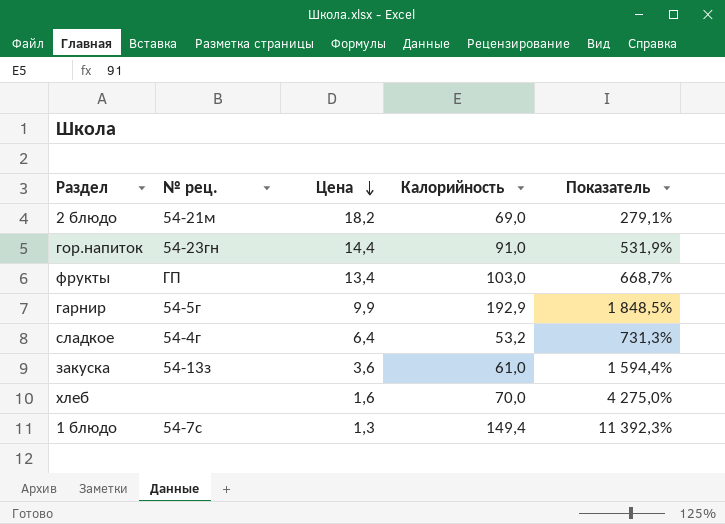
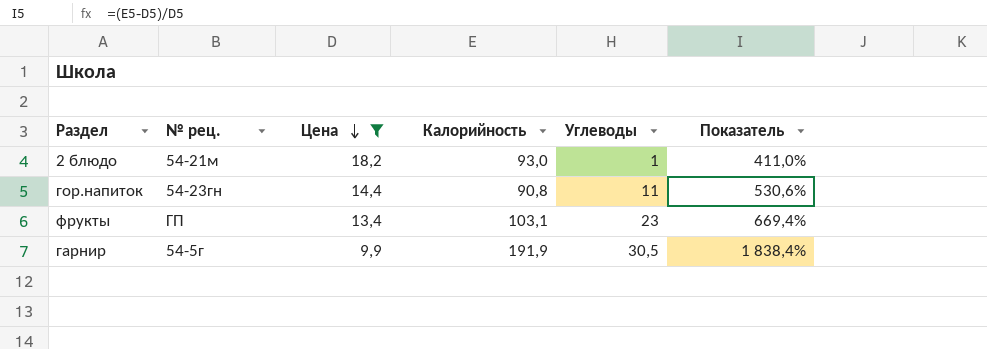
filter: none -> Цена >= 9,9
column Углеводы | position: none -> 5
2 блюдо | Калорийность: 69,0 -> 93,0
2 блюдо | Показатель: 279,1% -> 411,0%
гор.напиток | Калорийность: 91,0 -> 90,8
гор.напиток | Показатель: 531,9% -> 530,6%
фрукты | Калорийность: 103,0 -> 103,1
фрукты | Показатель: 668,7% -> 669,4%
гарнир | Калорийность: 192,9 -> 191,9
гарнир | Показатель: 1 848,5% -> 1 838,4%

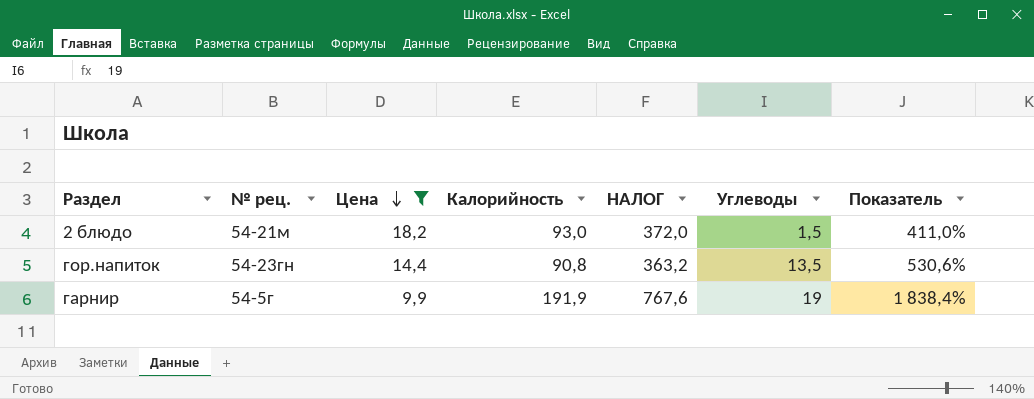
column НАЛОГ | formula: none -> [Калорийность] * 4
row фрукты: ГП | 13,4 | 103,1 | 23 | 669,4% -> none
2 блюдо | Углеводы: 1 -> 1,5
гор.напиток | Углеводы: 11 -> 13,5
гарнир | Углеводы: 30,5 -> 19

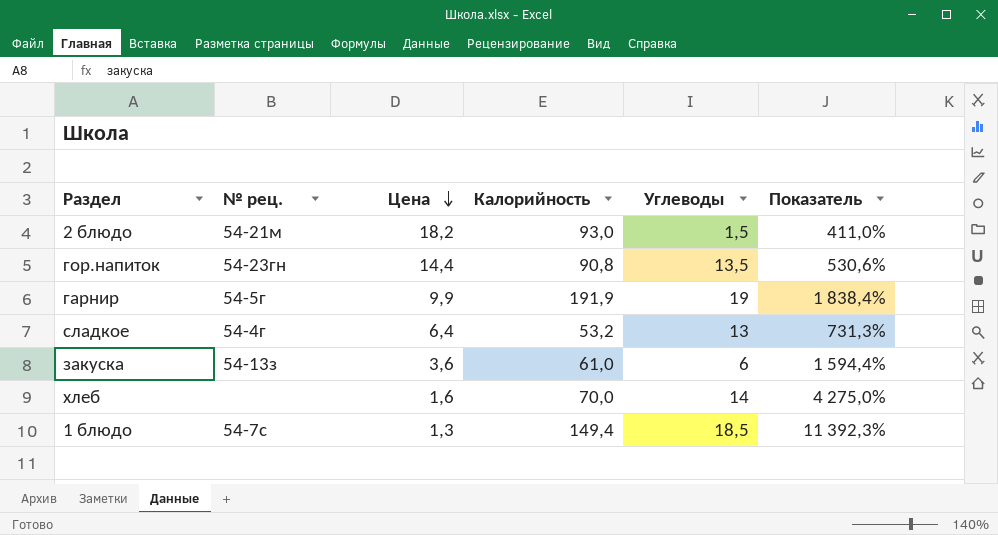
filter: Цена >= 9,9 -> none
column НАЛОГ | formula: [Калорийность] * 4 -> none

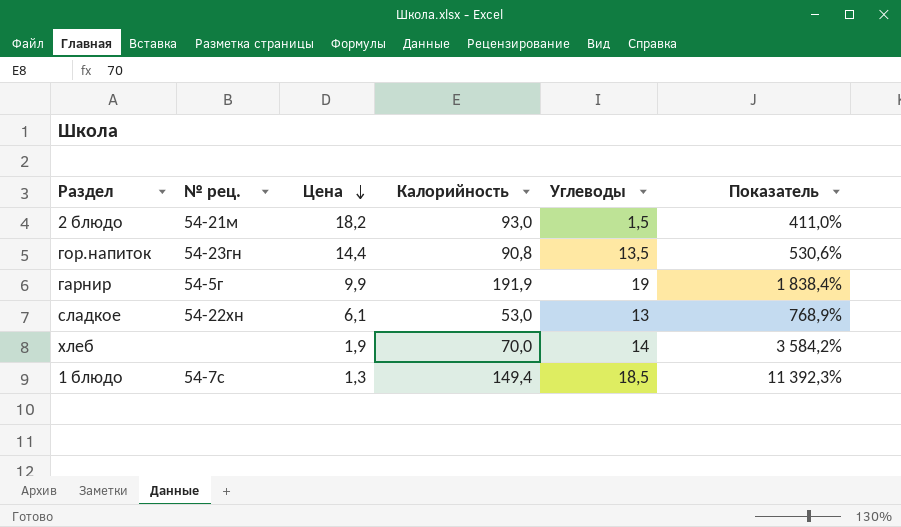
row закуска: 54-13з | 3,6 | 61,0 | 6 | 1 594,4% -> none
сладкое | № рец.: 54-4г -> 54-22хн
сладкое | Цена: 6,4 -> 6,1
сладкое | Калорийность: 53,2 -> 53,0
сладкое | Показатель: 731,3% -> 768,9%
хлеб | Цена: 1,6 -> 1,9
хлеб | Показатель: 4 275,0% -> 3 584,2%

